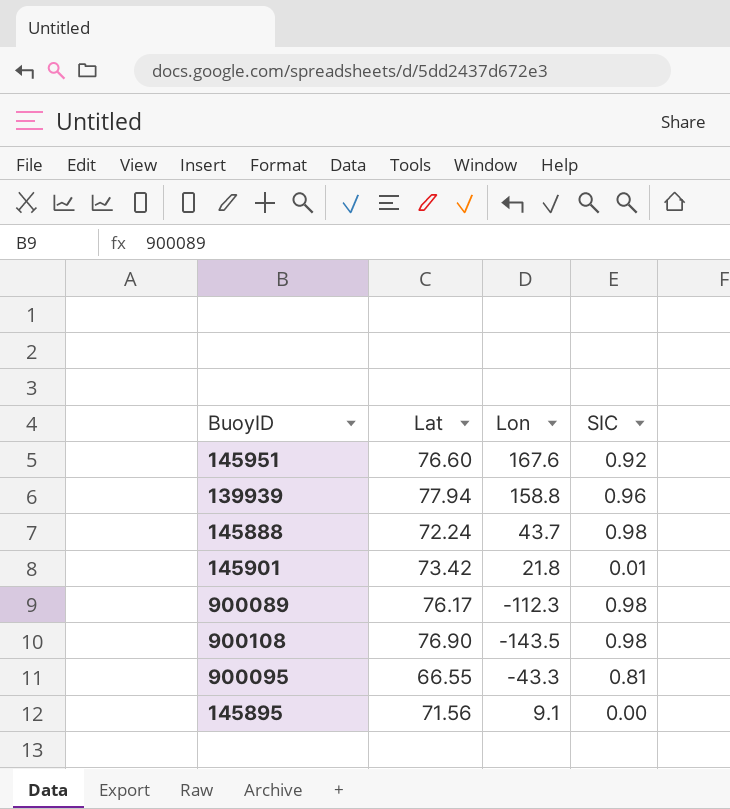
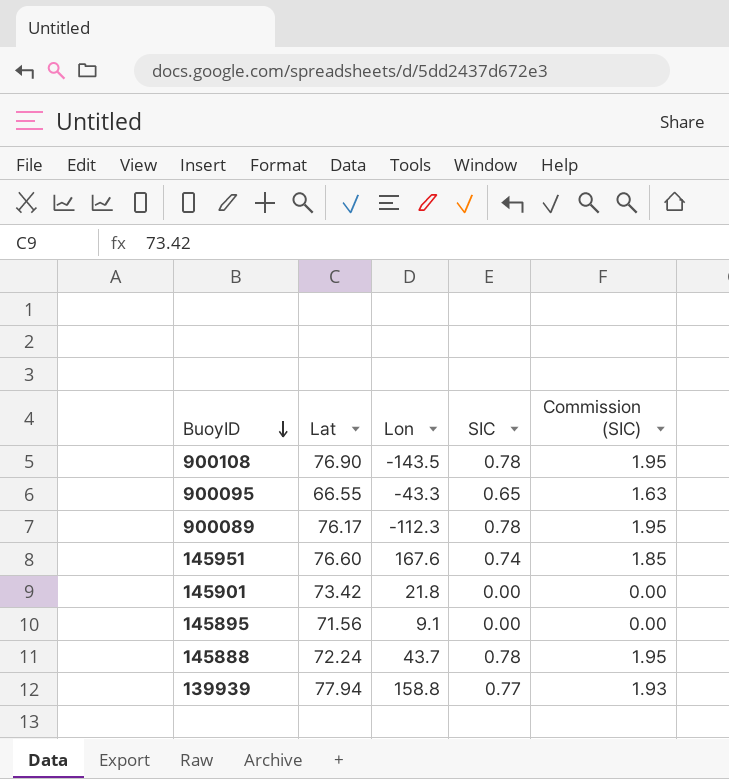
row order: none -> BuoyID descending
column Commission (SIC) | formula: none -> [SIC] * 2.5
900108 | SIC: 0.98 -> 0.78
900095 | SIC: 0.81 -> 0.65
900089 | SIC: 0.98 -> 0.78
145951 | SIC: 0.92 -> 0.74
145901 | SIC: 0.01 -> 0.00
145888 | SIC: 0.98 -> 0.78
139939 | SIC: 0.96 -> 0.77

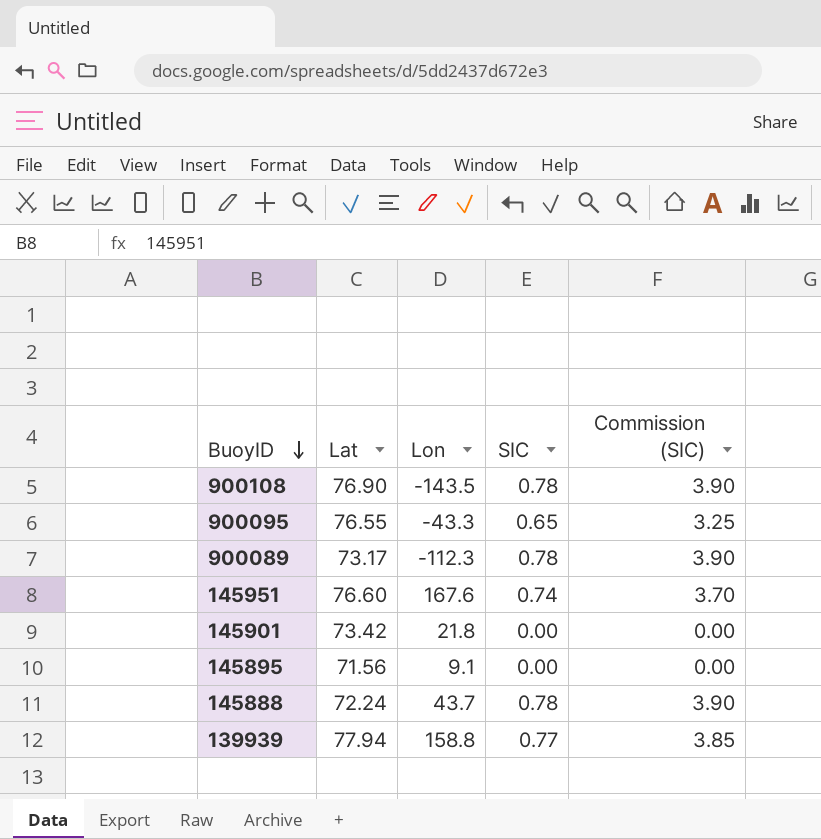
column Commission (SIC) | formula: [SIC] * 2.5 -> [SIC] * 5
900095 | Lat: 66.55 -> 76.55
900089 | Lat: 76.17 -> 73.17

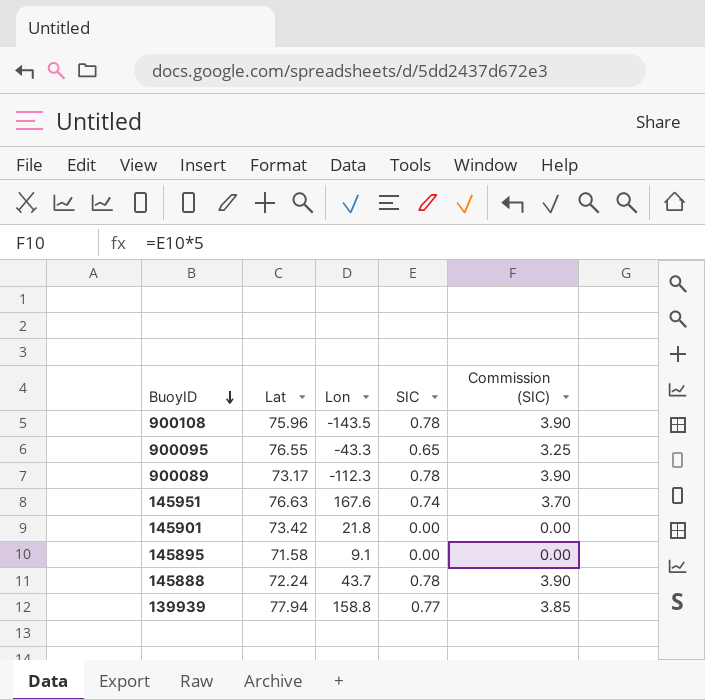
900108 | Lat: 76.90 -> 75.96
145951 | Lat: 76.60 -> 76.63
145895 | Lat: 71.56 -> 71.58

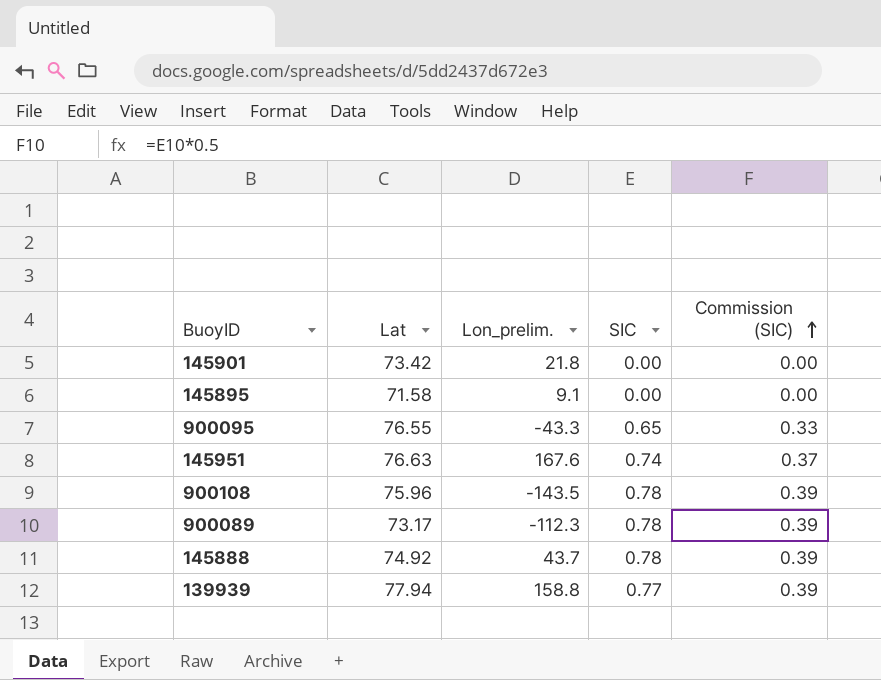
row order: BuoyID descending -> Commission (SIC) ascending
column name: Lon -> Lon_prelim.
column Commission (SIC) | formula: [SIC] * 5 -> [SIC] * 0.5
145888 | Lat: 72.24 -> 74.92

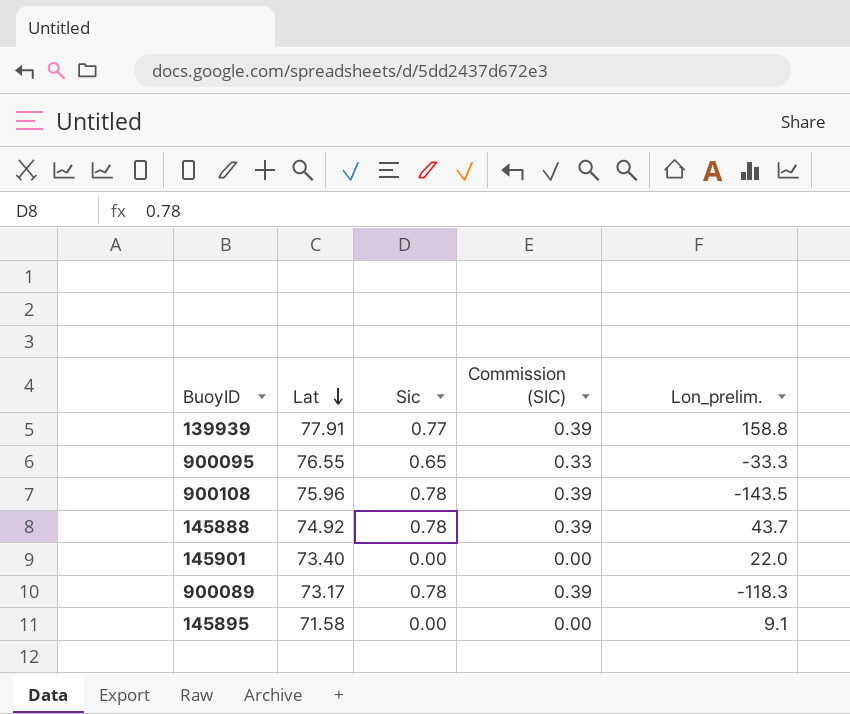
row order: Commission (SIC) ascending -> Lat descending
column name: SIC -> Sic
column Lon_prelim. | position: 3 -> 5
row 145951: 76.63 | 167.6 | 0.74 | 0.37 -> none
139939 | Lat: 77.94 -> 77.91
900095 | Lon_prelim.: -43.3 -> -33.3
145901 | Lat: 73.42 -> 73.40
145901 | Lon_prelim.: 21.8 -> 22.0
900089 | Lon_prelim.: -112.3 -> -118.3

